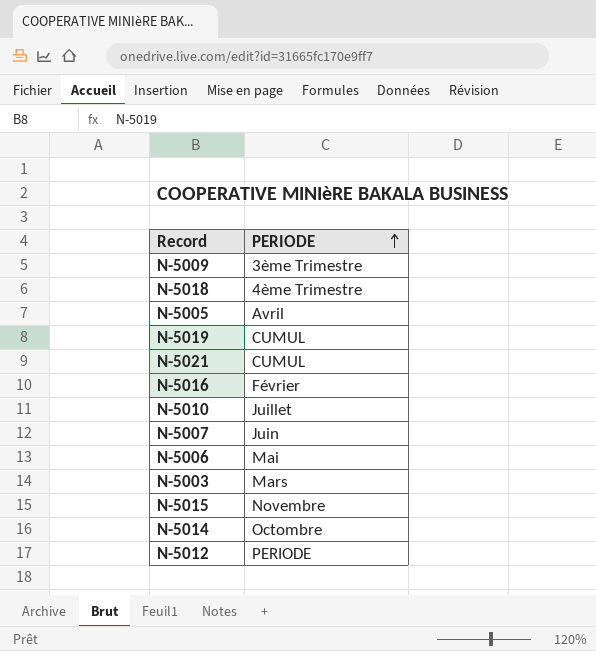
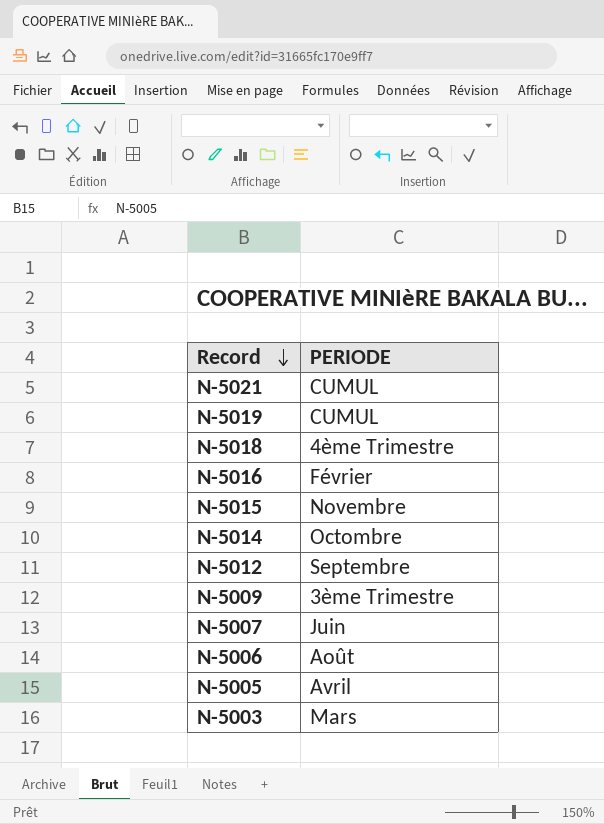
row order: PERIODE ascending -> Record descending
row N-5010: Juillet -> none
N-5012 | PERIODE: PERIODE -> Septembre
N-5006 | PERIODE: Mai -> Août

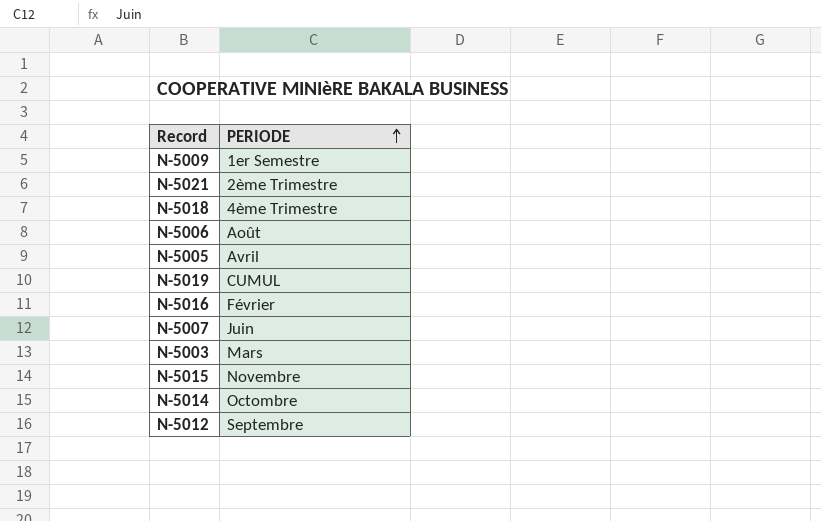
row order: Record descending -> PERIODE ascending
N-5009 | PERIODE: 3ème Trimestre -> 1er Semestre
N-5021 | PERIODE: CUMUL -> 2ème Trimestre

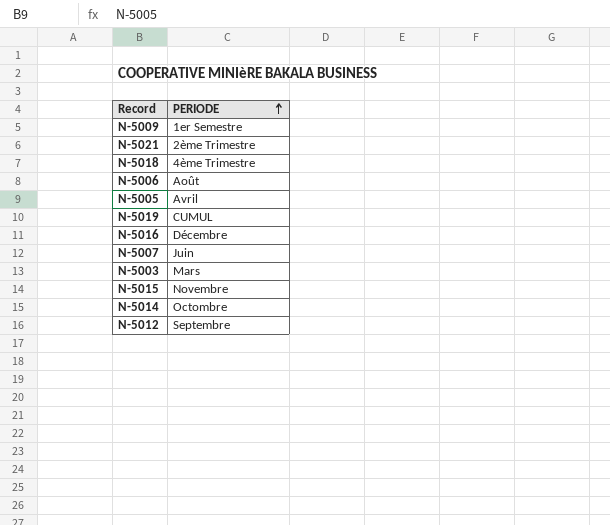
N-5016 | PERIODE: Février -> Décembre

